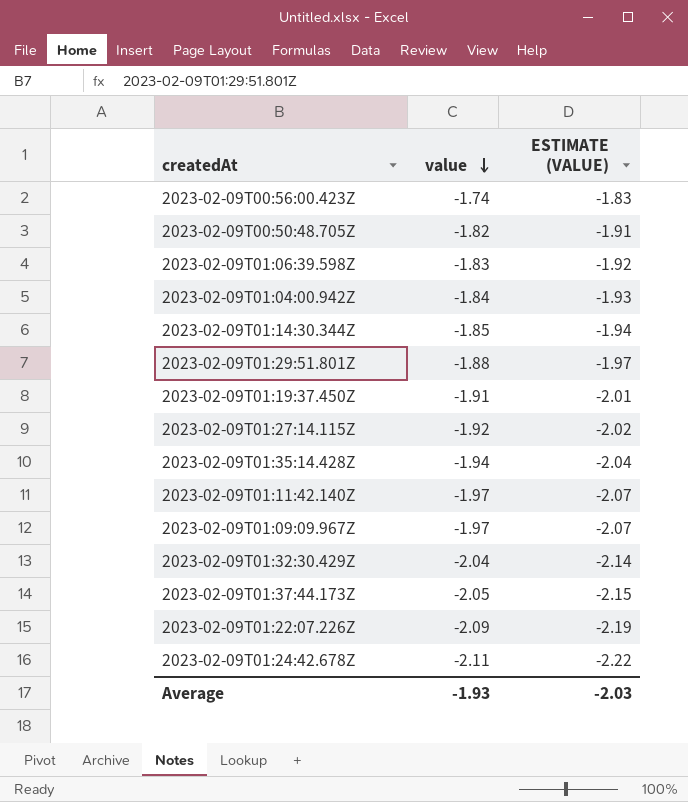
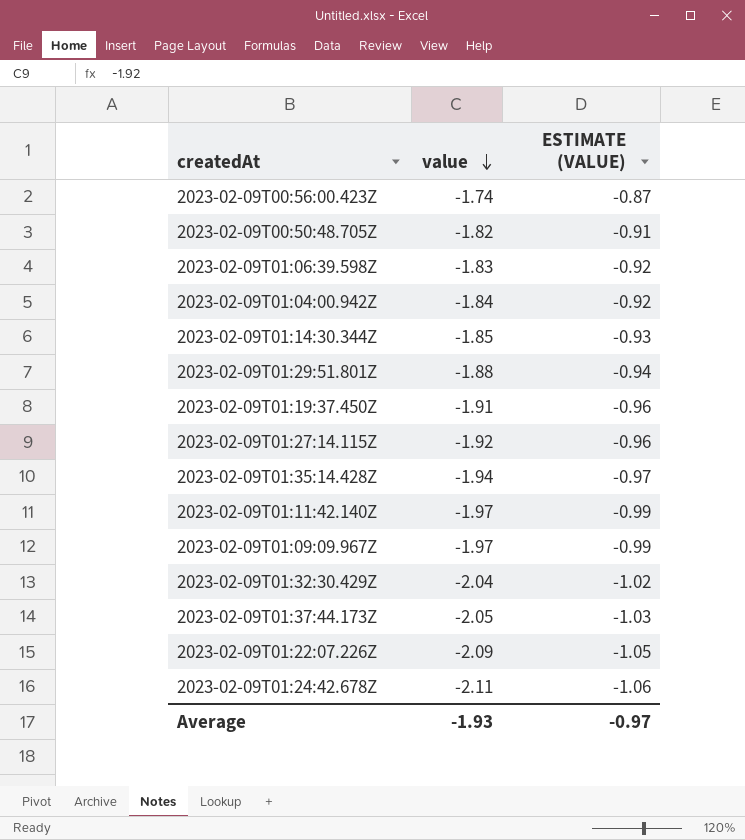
column ESTIMATE (VALUE) | formula: [value] * 1.05 -> [value] * 0.5
Average | ESTIMATE (VALUE): -2.03 -> -0.97

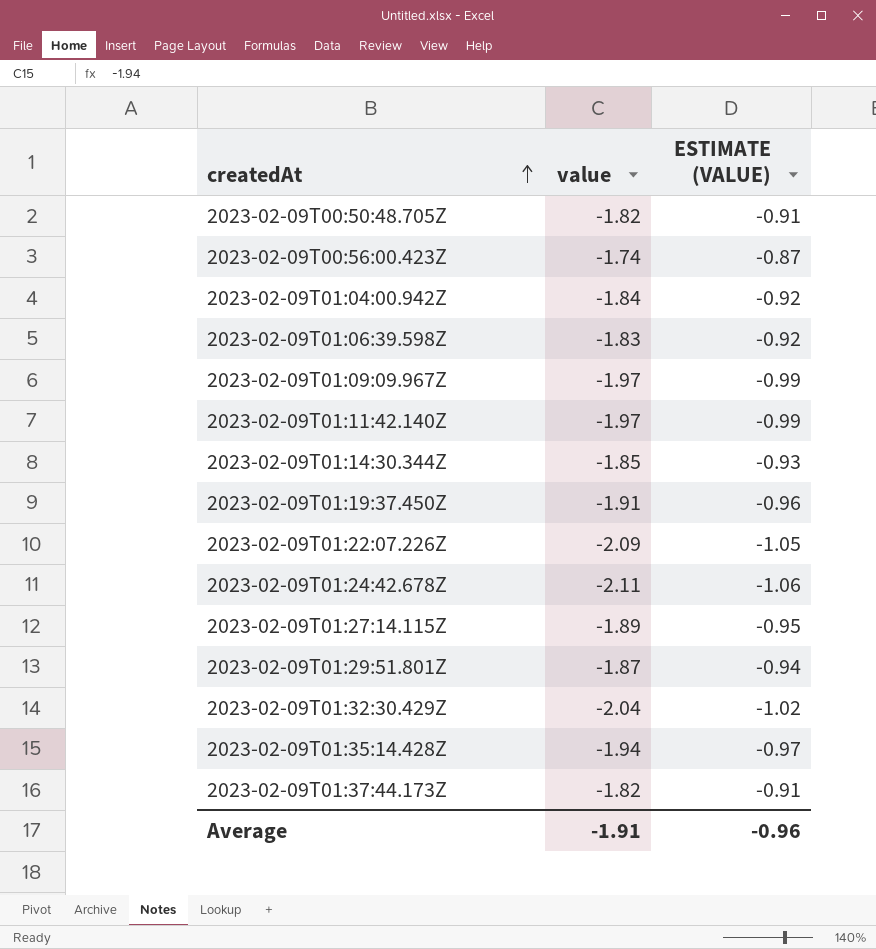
row order: value descending -> createdAt ascending
2023-02-09T01:27:14.115Z | value: -1.92 -> -1.89
2023-02-09T01:27:14.115Z | ESTIMATE (VALUE): -0.96 -> -0.95
2023-02-09T01:29:51.801Z | value: -1.88 -> -1.87
2023-02-09T01:37:44.173Z | value: -2.05 -> -1.82
2023-02-09T01:37:44.173Z | ESTIMATE (VALUE): -1.03 -> -0.91
Average | value: -1.93 -> -1.91
Average | ESTIMATE (VALUE): -0.97 -> -0.96

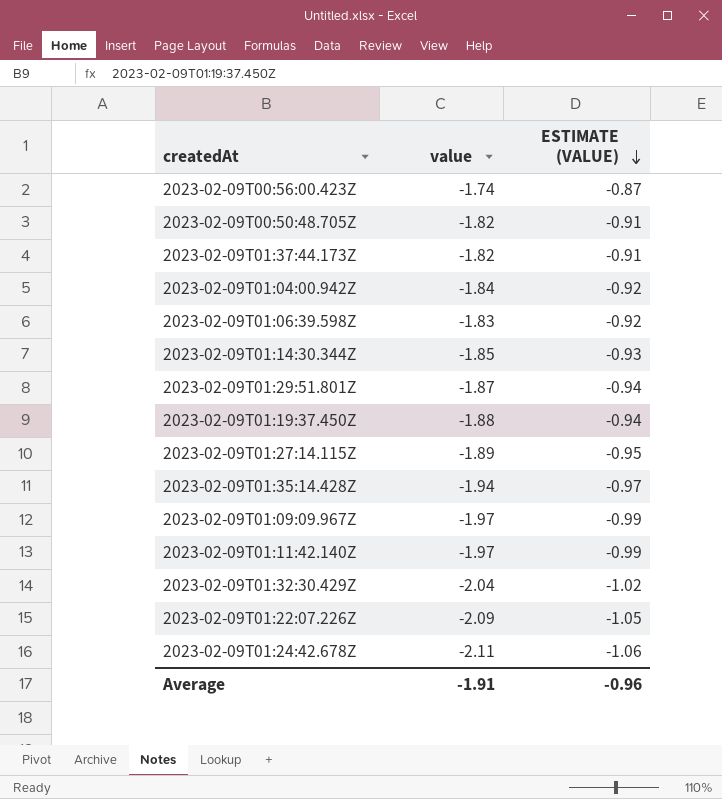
row order: createdAt ascending -> ESTIMATE (VALUE) descending
2023-02-09T01:19:37.450Z | value: -1.91 -> -1.88
2023-02-09T01:19:37.450Z | ESTIMATE (VALUE): -0.96 -> -0.94

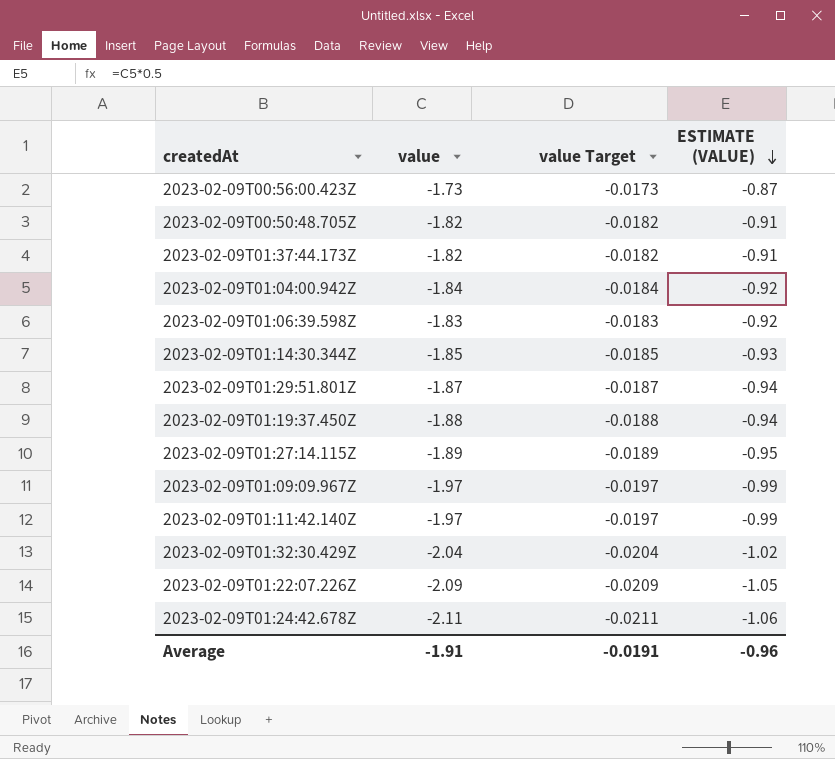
column value Target | formula: none -> [value] * 0.01
row 2023-02-09T01:35:14.428Z: -1.94 | -0.97 -> none
2023-02-09T00:56:00.423Z | value: -1.74 -> -1.73

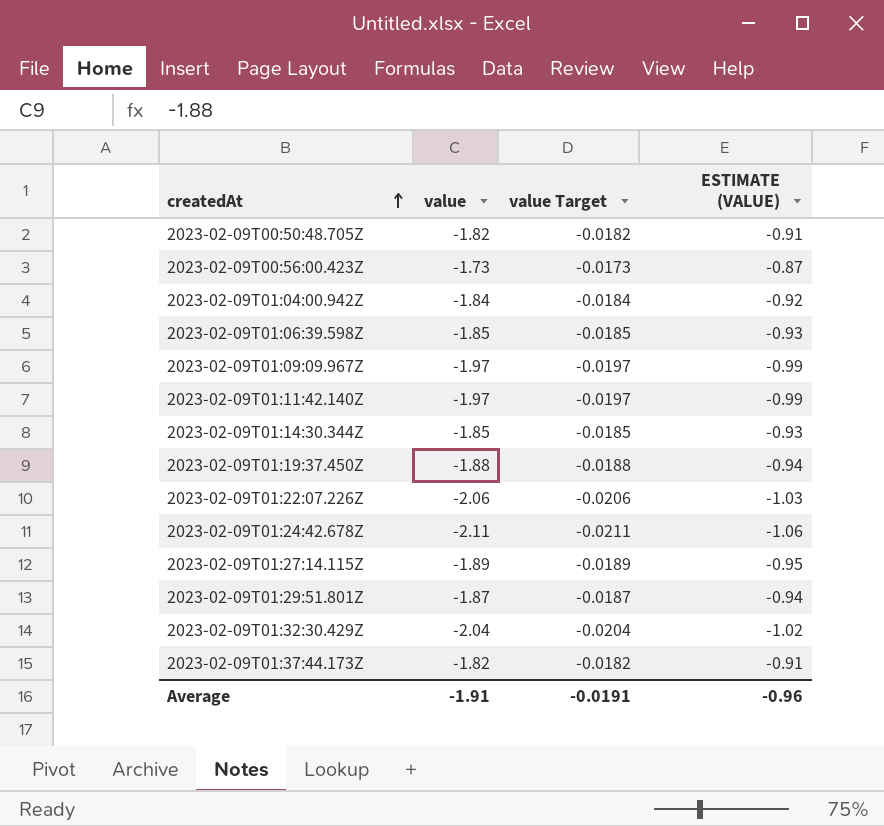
row order: ESTIMATE (VALUE) descending -> createdAt ascending
2023-02-09T01:06:39.598Z | value: -1.83 -> -1.85
2023-02-09T01:06:39.598Z | value Target: -0.0183 -> -0.0185
2023-02-09T01:06:39.598Z | ESTIMATE (VALUE): -0.92 -> -0.93
2023-02-09T01:22:07.226Z | value: -2.09 -> -2.06
2023-02-09T01:22:07.226Z | value Target: -0.0209 -> -0.0206
2023-02-09T01:22:07.226Z | ESTIMATE (VALUE): -1.05 -> -1.03

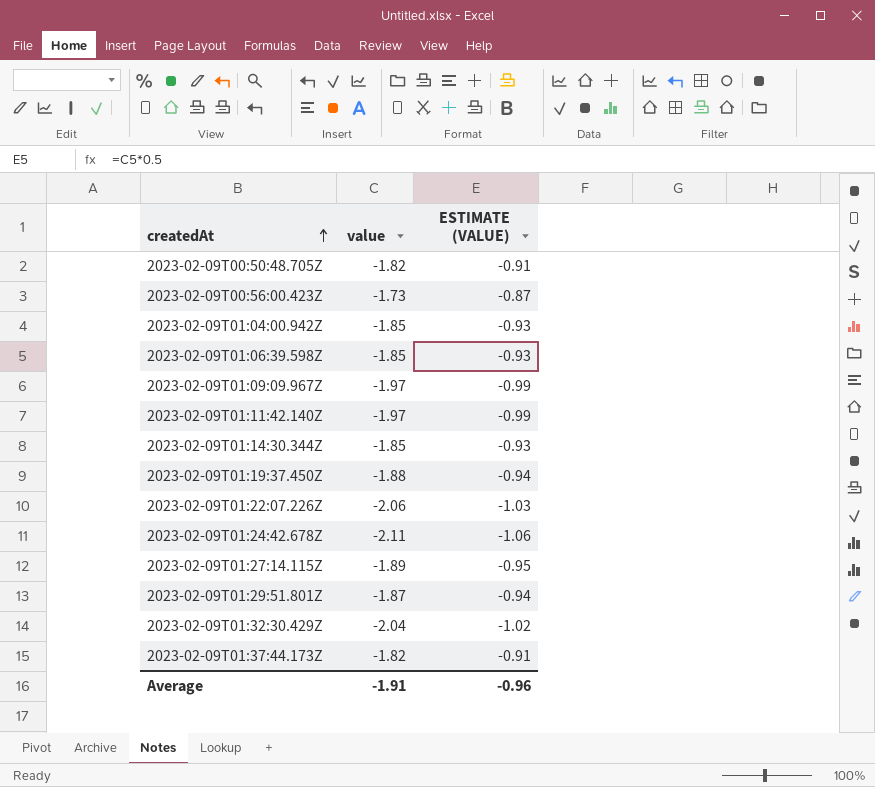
column value Target | formula: [value] * 0.01 -> none
2023-02-09T01:04:00.942Z | value: -1.84 -> -1.85
2023-02-09T01:04:00.942Z | ESTIMATE (VALUE): -0.92 -> -0.93

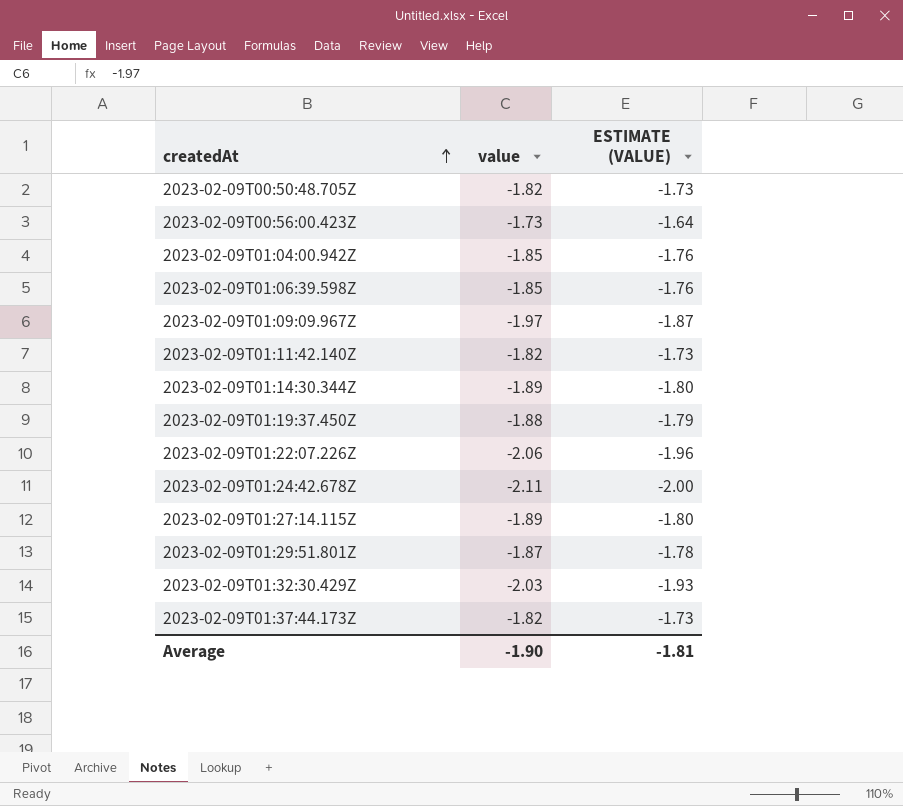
column ESTIMATE (VALUE) | formula: [value] * 0.5 -> [value] * 0.95
2023-02-09T01:11:42.140Z | value: -1.97 -> -1.82
2023-02-09T01:14:30.344Z | value: -1.85 -> -1.89
2023-02-09T01:32:30.429Z | value: -2.04 -> -2.03
Average | value: -1.91 -> -1.90
Average | ESTIMATE (VALUE): -0.96 -> -1.81

